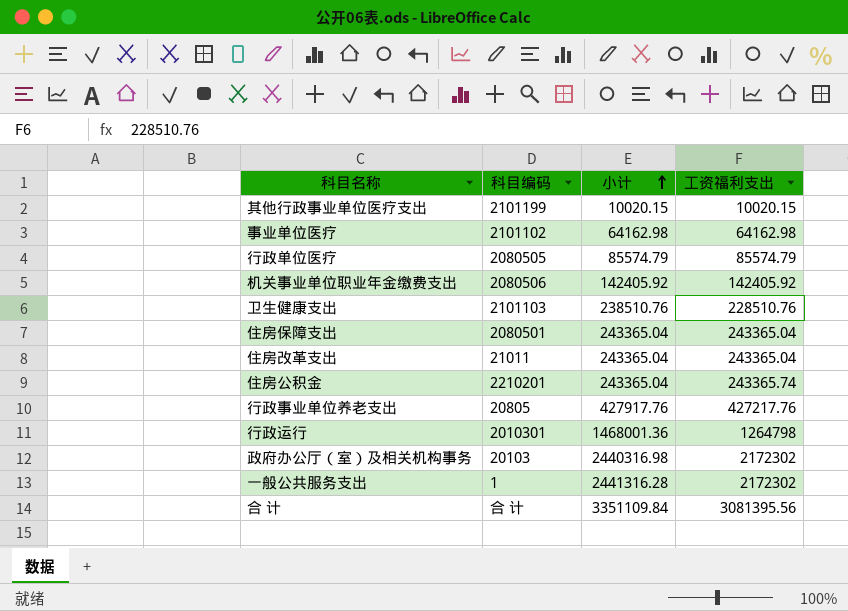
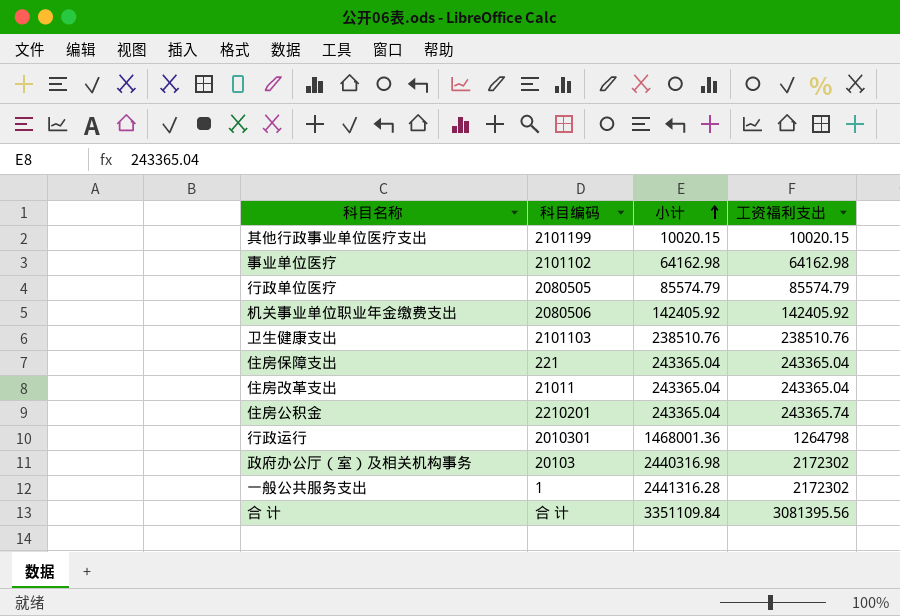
row 行政事业单位养老支出: 20805 | 427917.76 | 427217.76 -> none
卫生健康支出 | 工资福利支出: 228510.76 -> 238510.76
住房保障支出 | 科目编码: 2080501 -> 221

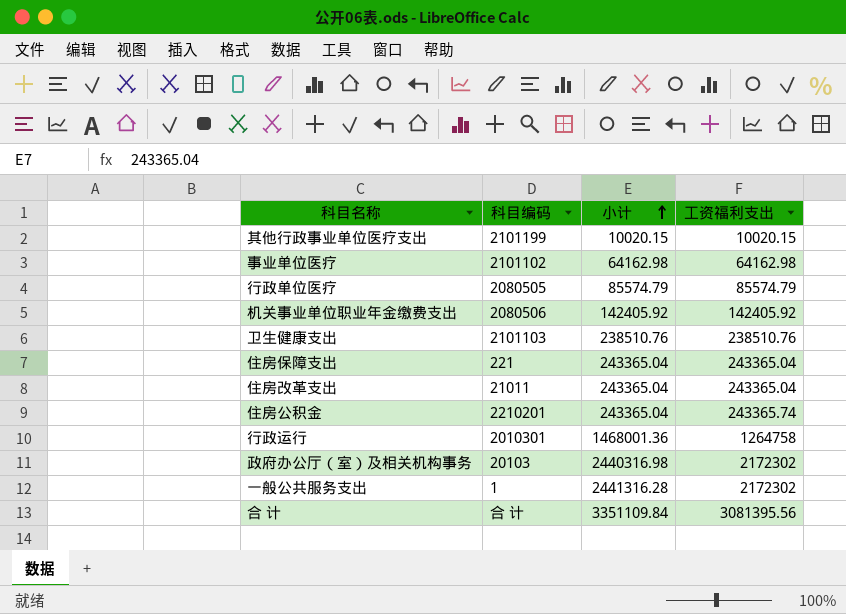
行政运行 | 工资福利支出: 1264798 -> 1264758

